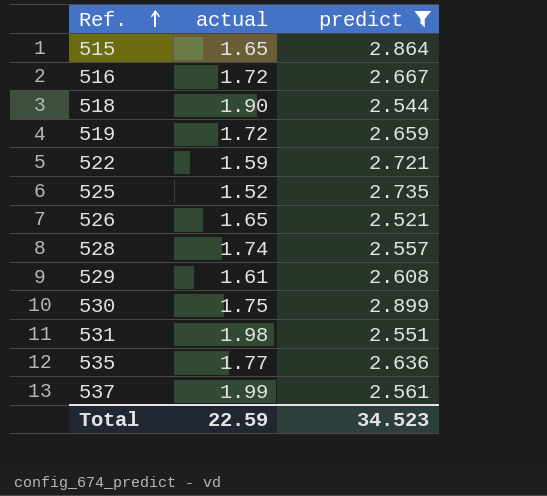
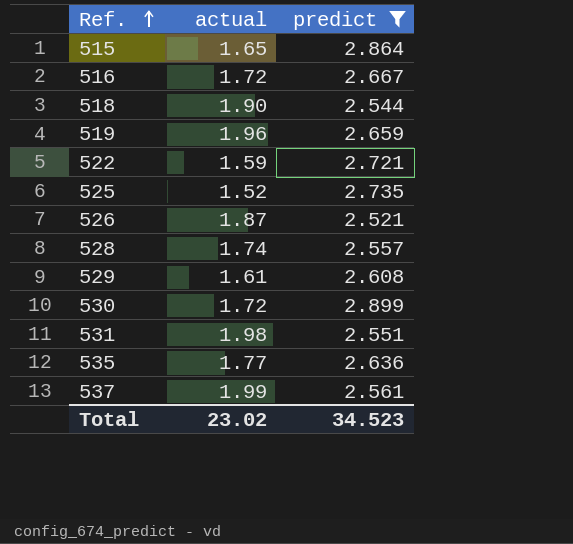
519 | actual: 1.72 -> 1.96
526 | actual: 1.65 -> 1.87
530 | actual: 1.75 -> 1.72
Total | actual: 22.59 -> 23.02

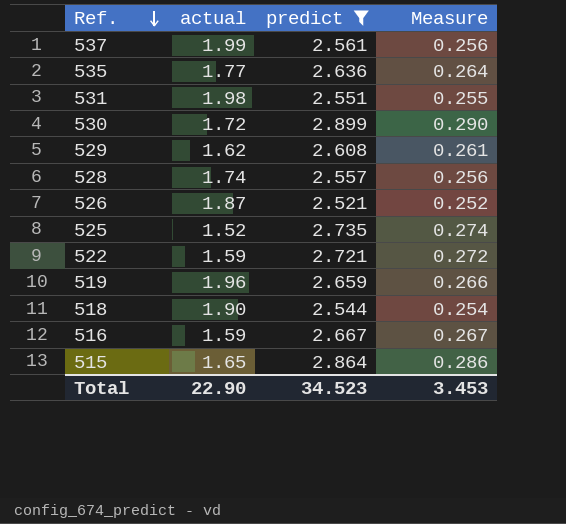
row order: Ref. ascending -> Ref. descending
column Measure | formula: none -> [predict] * 0.1
529 | actual: 1.61 -> 1.62
516 | actual: 1.72 -> 1.59
Total | actual: 23.02 -> 22.90

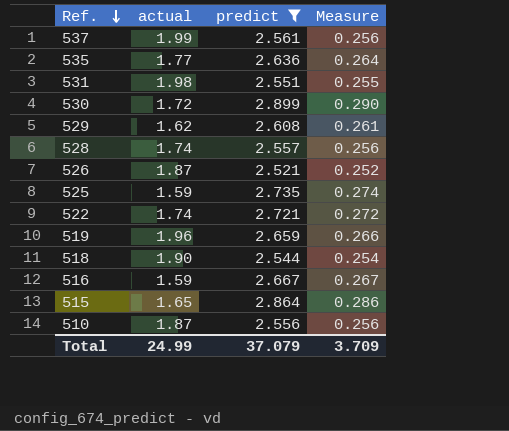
525 | actual: 1.52 -> 1.59
522 | actual: 1.59 -> 1.74
row 510: none -> 1.87 | 2.556 | 0.256
Total | actual: 22.90 -> 24.99
Total | predict: 34.523 -> 37.079
Total | Measure: 3.453 -> 3.709

